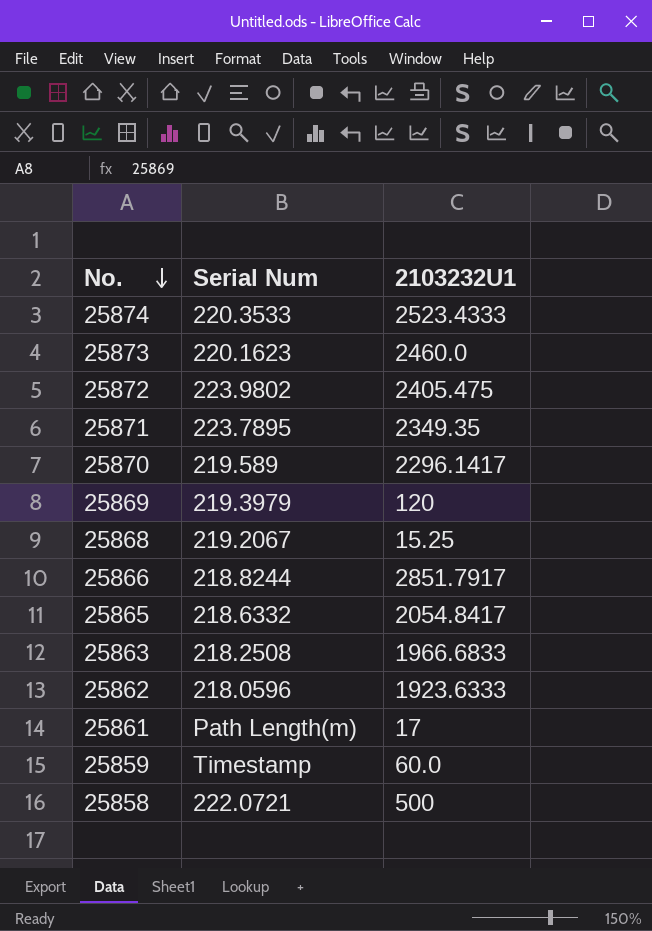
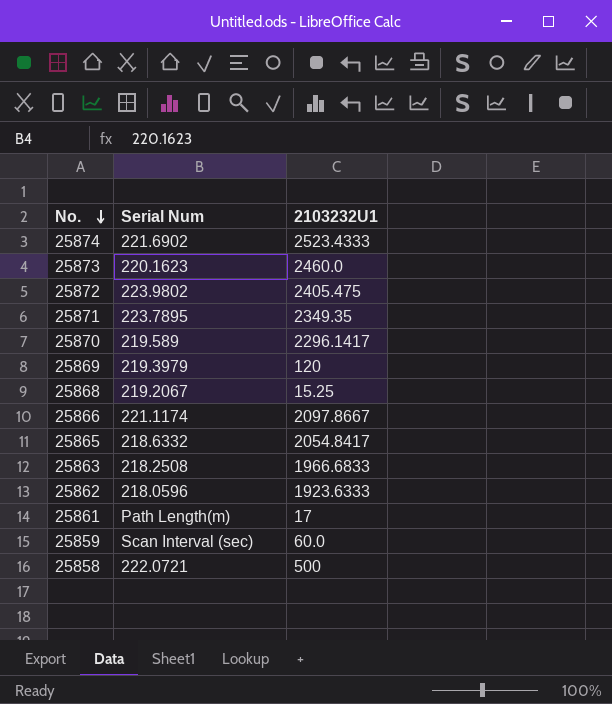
25874 | Serial Num: 220.3533 -> 221.6902
25866 | Serial Num: 218.8244 -> 221.1174
25866 | 2103232U1: 2851.7917 -> 2097.8667
25859 | Serial Num: Timestamp -> Scan Interval (sec)

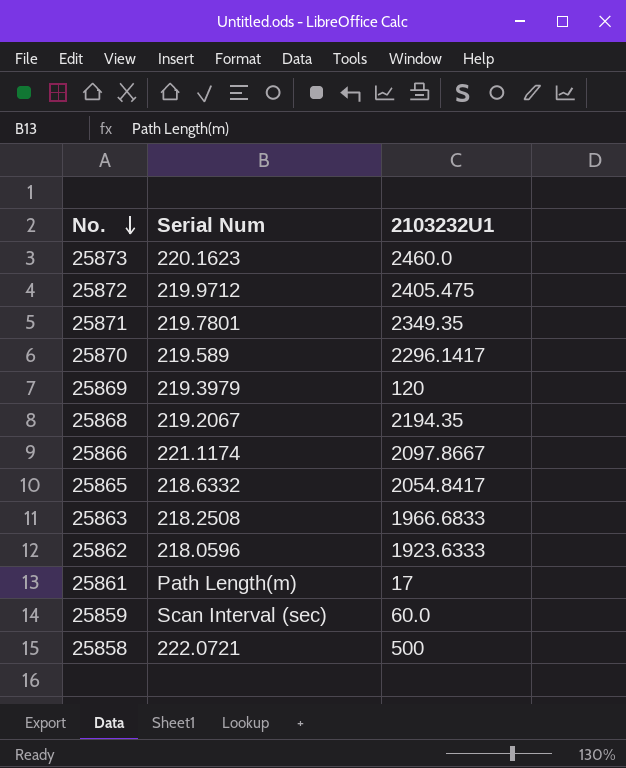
row 25874: 221.6902 | 2523.4333 -> none
25872 | Serial Num: 223.9802 -> 219.9712
25871 | Serial Num: 223.7895 -> 219.7801
25868 | 2103232U1: 15.25 -> 2194.35

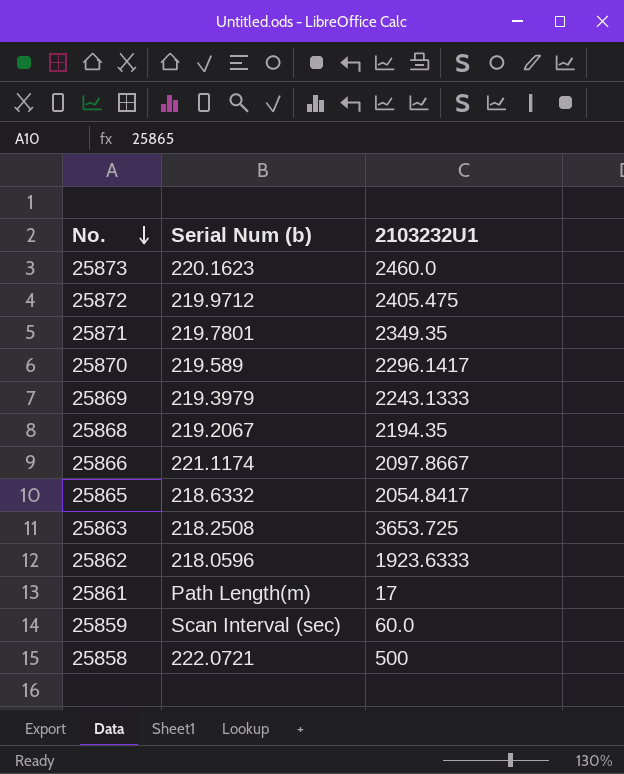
column name: Serial Num -> Serial Num (b)
25869 | 2103232U1: 120 -> 2243.1333
25863 | 2103232U1: 1966.6833 -> 3653.725

